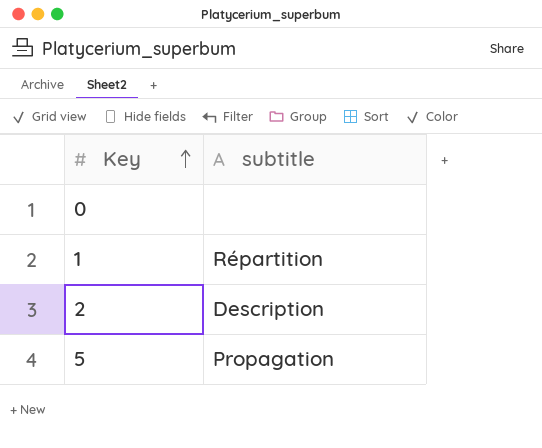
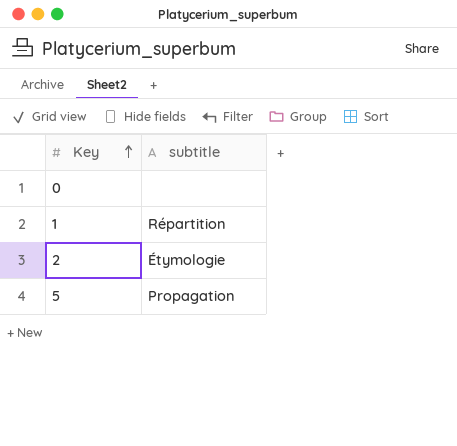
2 | subtitle: Description -> Étymologie

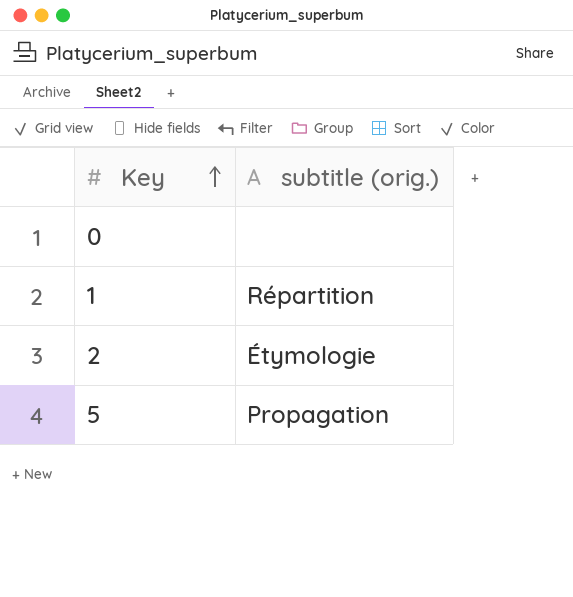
column name: subtitle -> subtitle (orig.)

